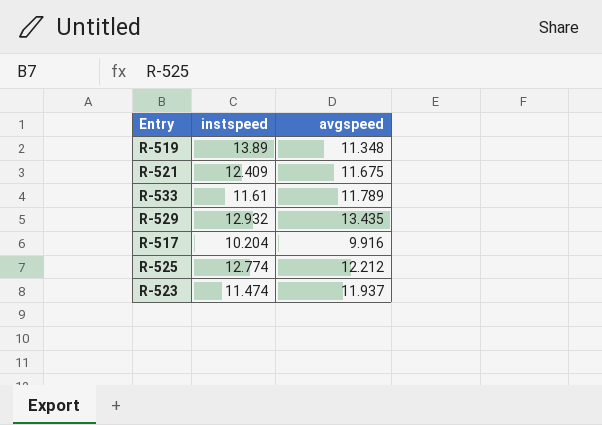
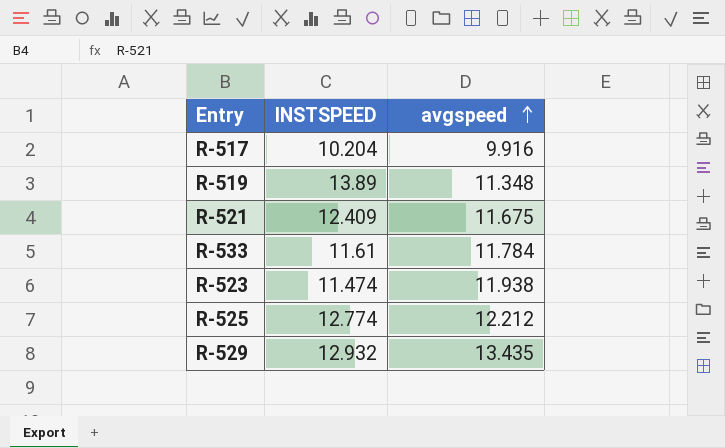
row order: none -> avgspeed ascending
column name: instspeed -> INSTSPEED
R-533 | avgspeed: 11.789 -> 11.784
R-523 | avgspeed: 11.937 -> 11.938

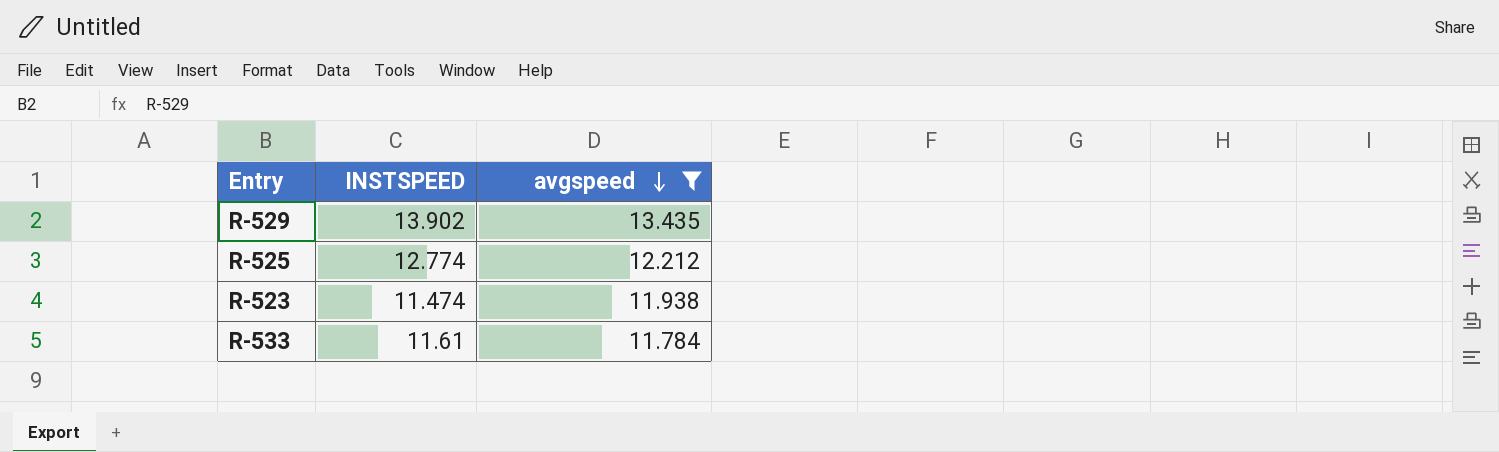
filter: none -> avgspeed >= 11.784
row order: avgspeed ascending -> avgspeed descending
R-529 | INSTSPEED: 12.932 -> 13.902

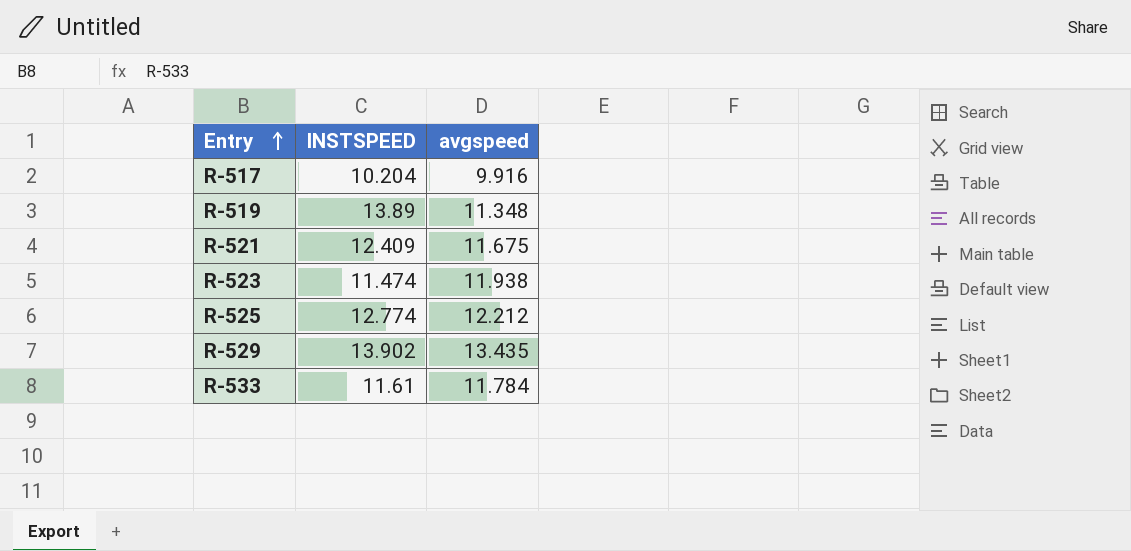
filter: avgspeed >= 11.784 -> none
row order: avgspeed descending -> Entry ascending

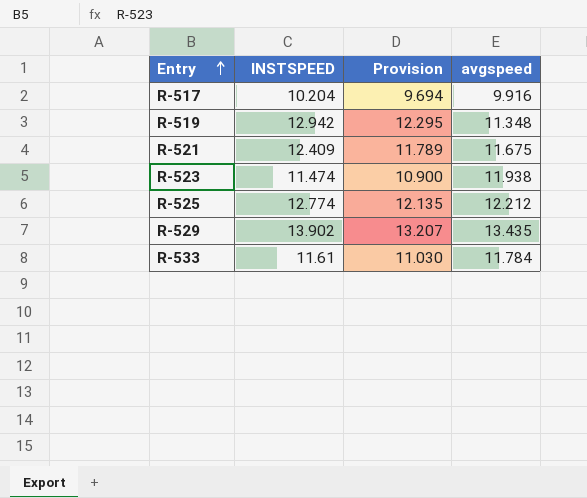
column Provision | formula: none -> [INSTSPEED] * 0.95
R-519 | INSTSPEED: 13.89 -> 12.942

